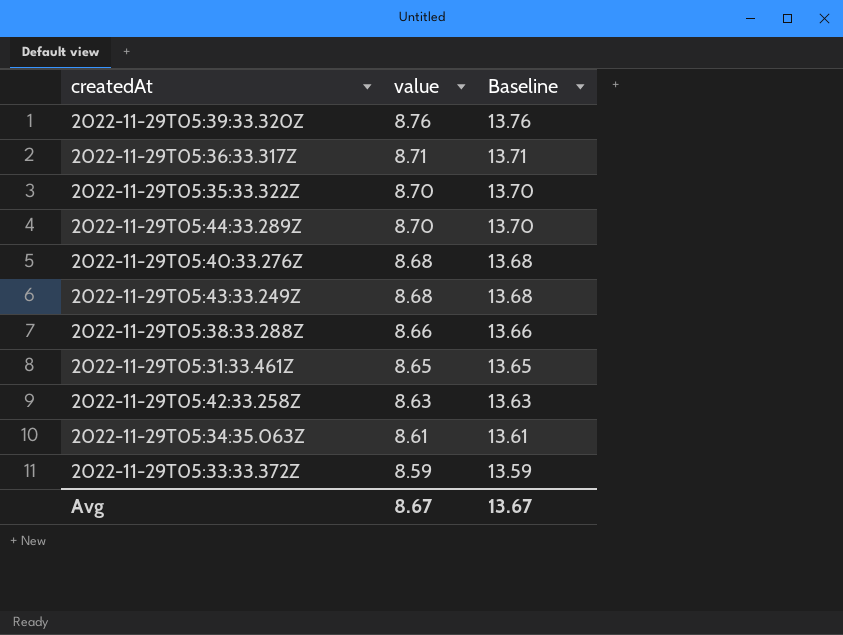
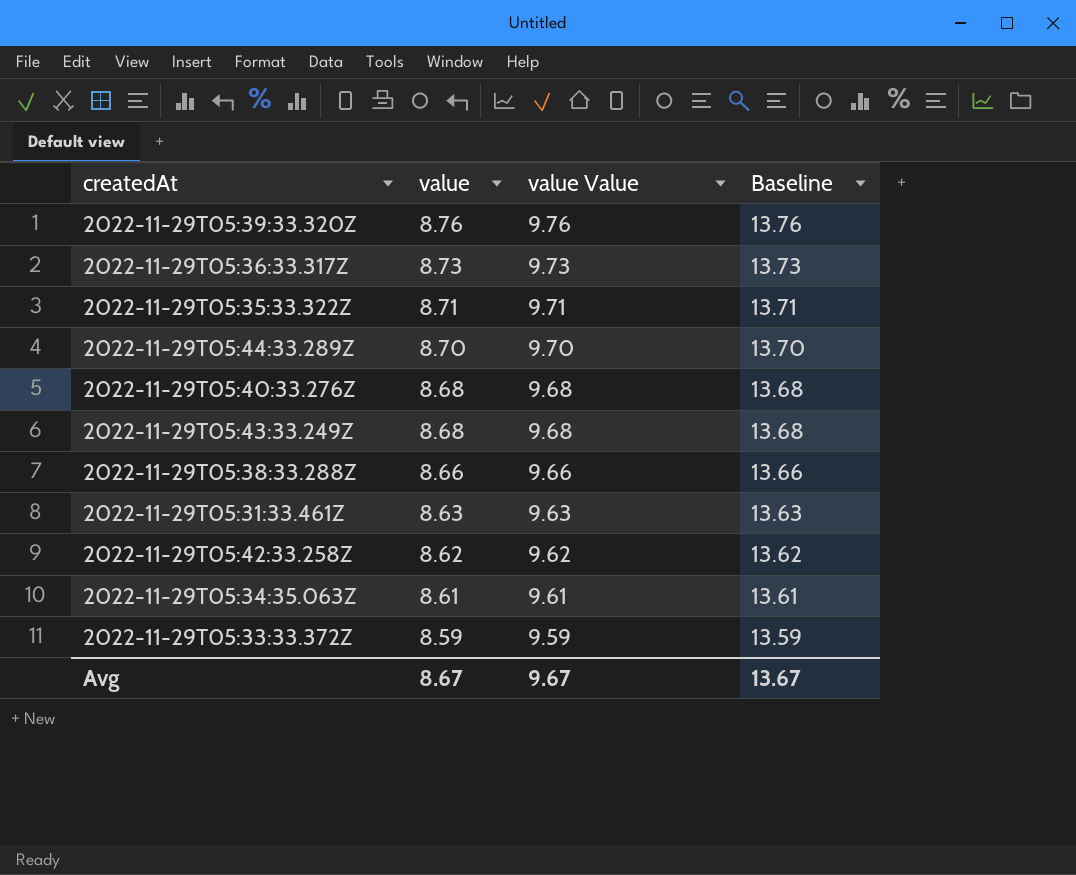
column value Value | formula: none -> [value] + 1
2022-11-29T05:36:33.317Z | value: 8.71 -> 8.73
2022-11-29T05:36:33.317Z | Baseline: 13.71 -> 13.73
2022-11-29T05:35:33.322Z | value: 8.70 -> 8.71
2022-11-29T05:35:33.322Z | Baseline: 13.70 -> 13.71
2022-11-29T05:31:33.461Z | value: 8.65 -> 8.63
2022-11-29T05:31:33.461Z | Baseline: 13.65 -> 13.63
2022-11-29T05:42:33.258Z | value: 8.63 -> 8.62
2022-11-29T05:42:33.258Z | Baseline: 13.63 -> 13.62

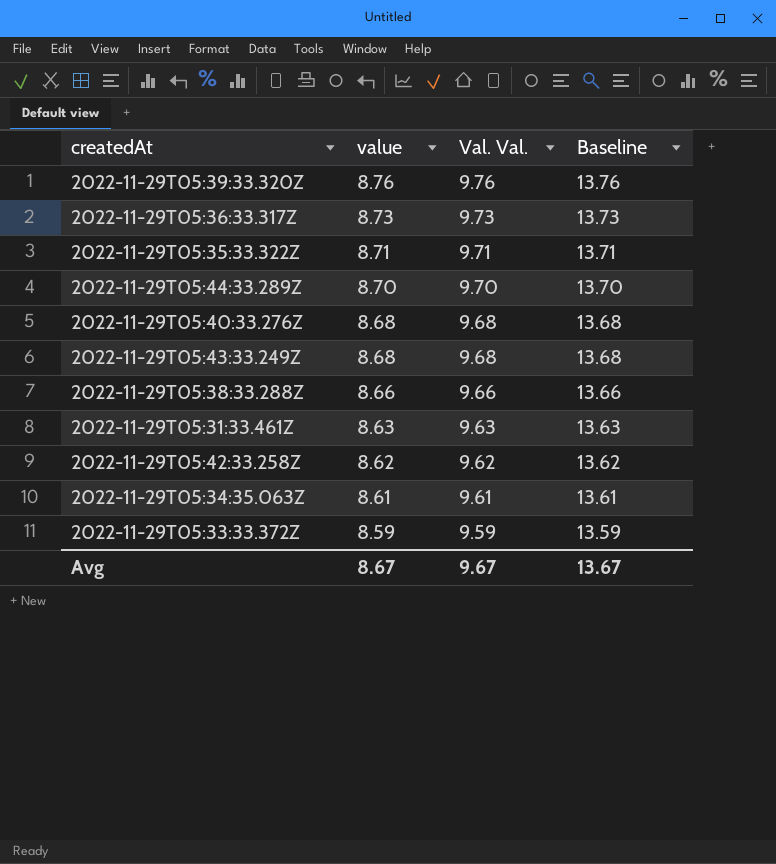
column name: value Value -> Val. Val.

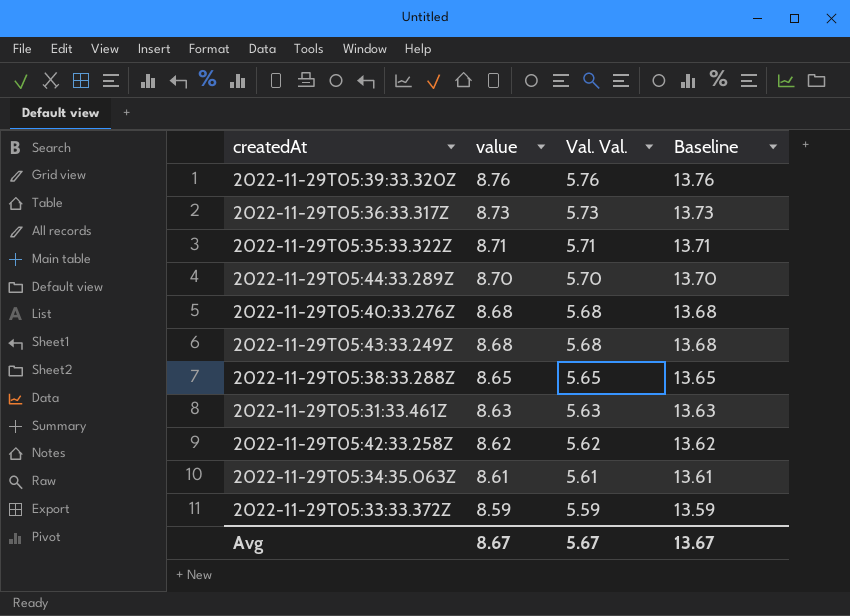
column Val. Val. | formula: [value] + 1 -> [value] - 3
2022-11-29T05:38:33.288Z | value: 8.66 -> 8.65
2022-11-29T05:38:33.288Z | Baseline: 13.66 -> 13.65
Avg | Val. Val.: 9.67 -> 5.67

